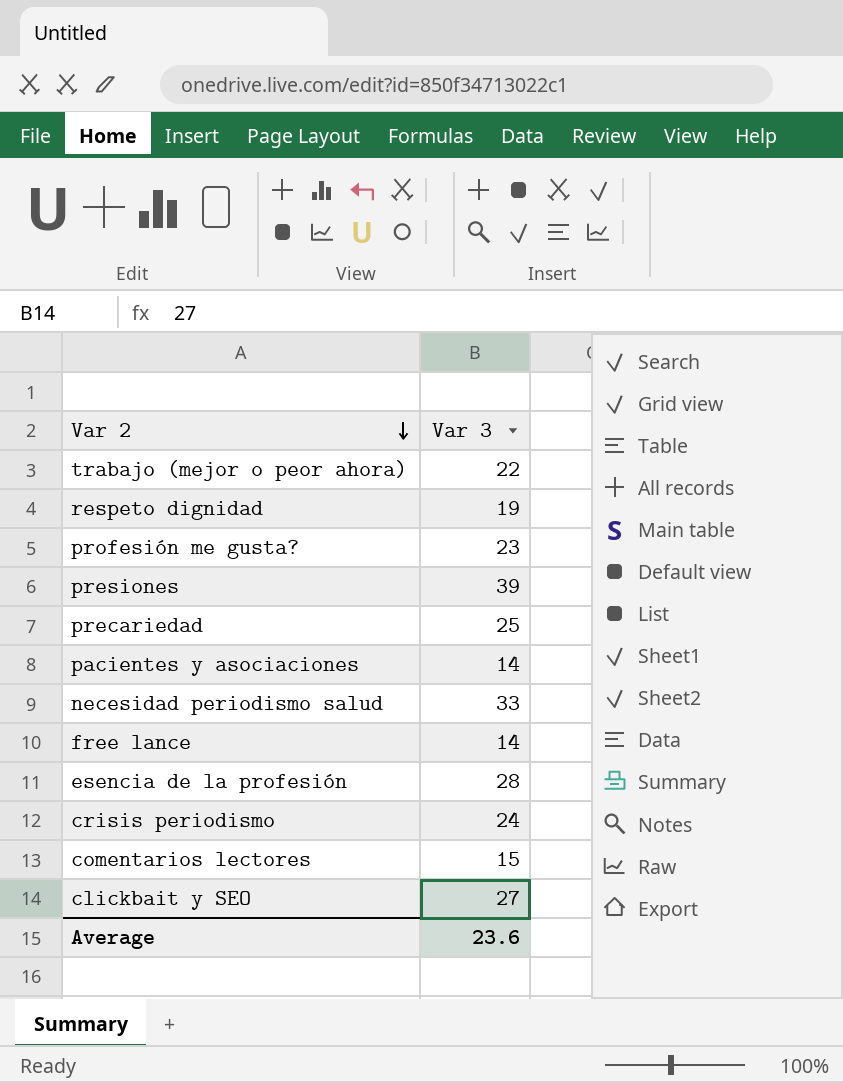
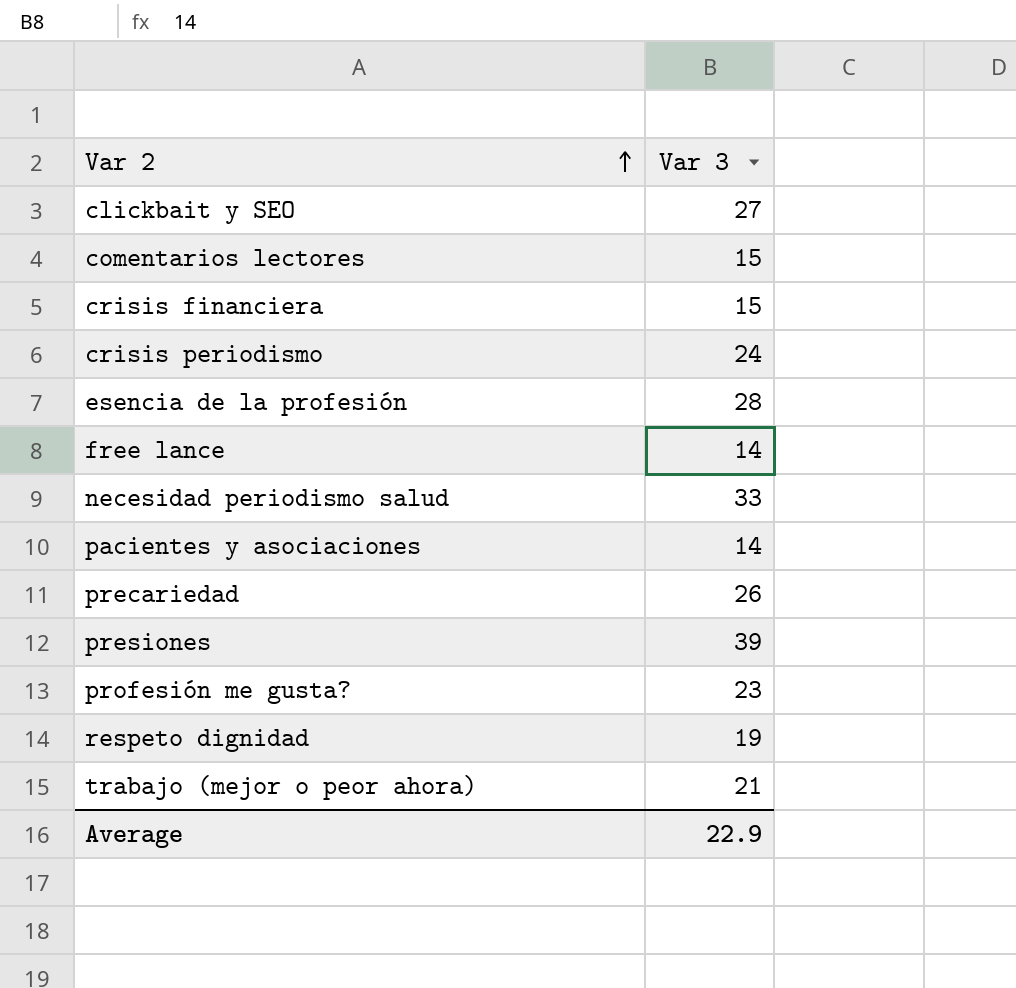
row order: Var 2 descending -> Var 2 ascending
row crisis financiera: none -> 15
precariedad | Var 3: 25 -> 26
trabajo (mejor o peor ahora) | Var 3: 22 -> 21
Average | Var 3: 23.6 -> 22.9

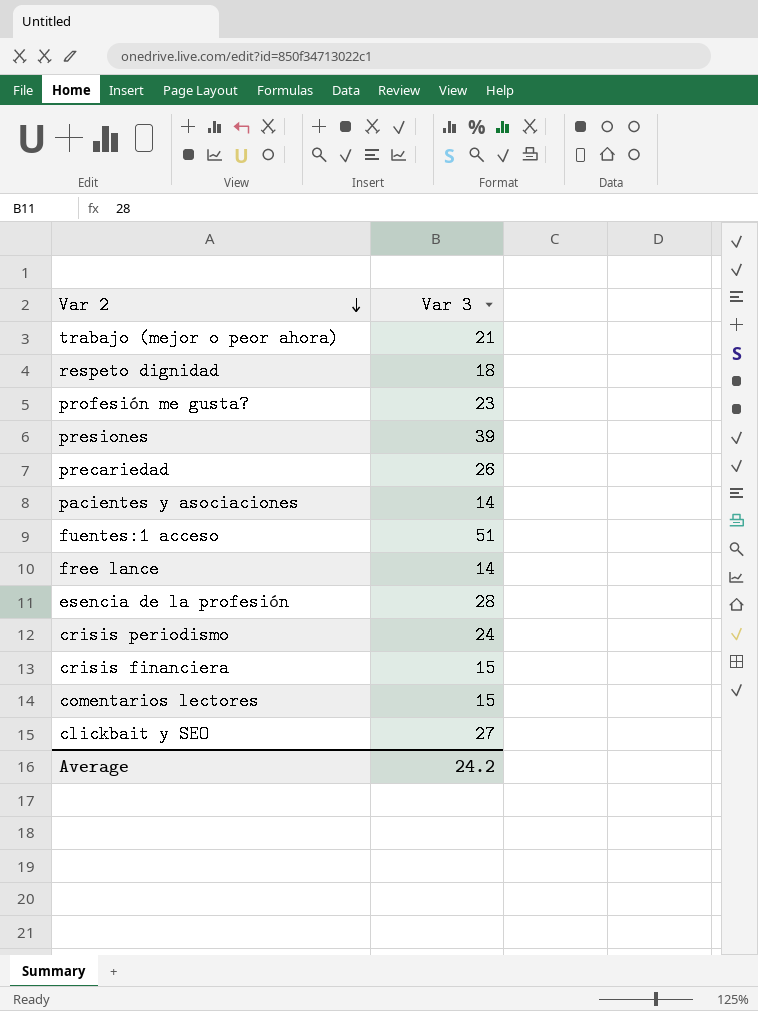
row order: Var 2 ascending -> Var 2 descending
row necesidad periodismo salud: 33 -> none
respeto dignidad | Var 3: 19 -> 18
row fuentes:1 acceso: none -> 51
Average | Var 3: 22.9 -> 24.2

